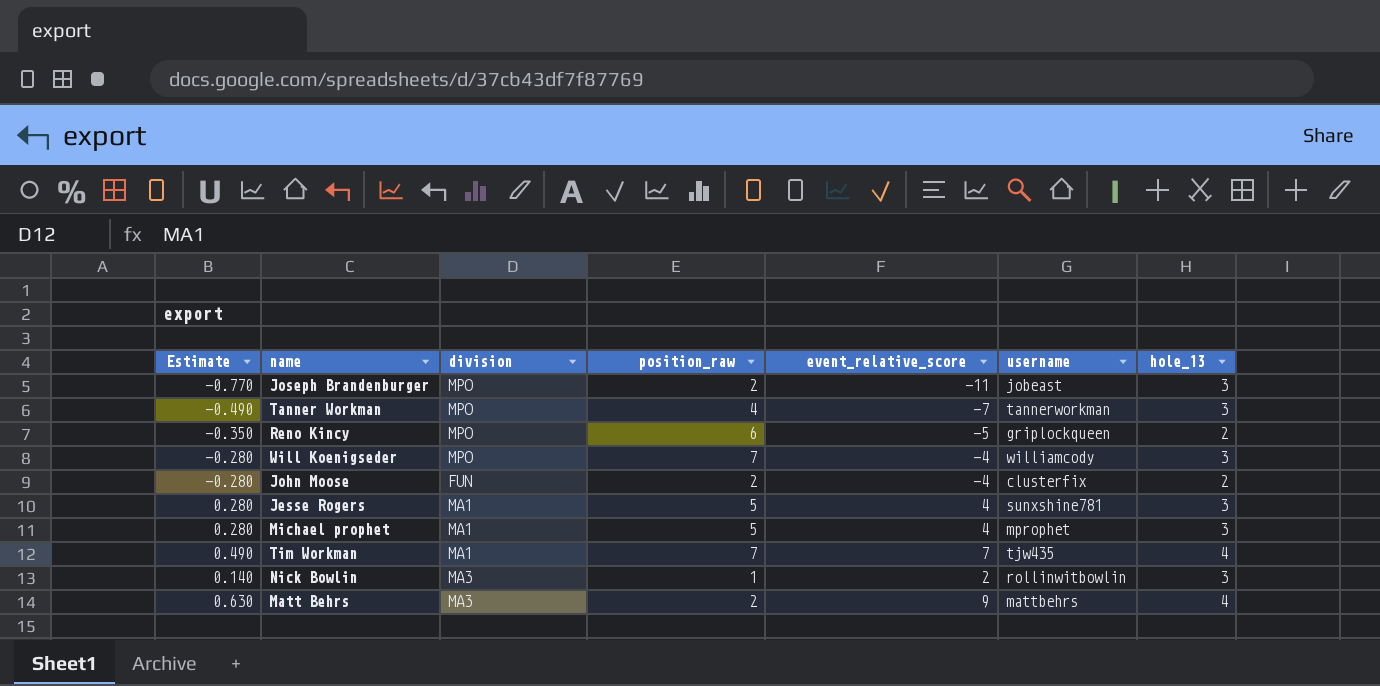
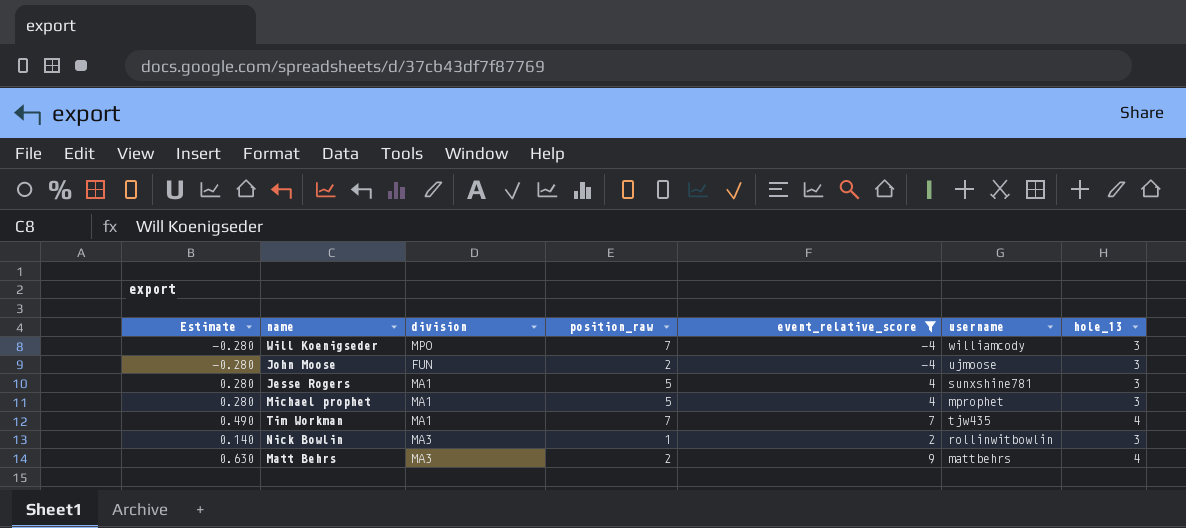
filter: none -> event_relative_score >= -4
John Moose | username: clusterfix -> ujmoose
John Moose | hole_13: 2 -> 3

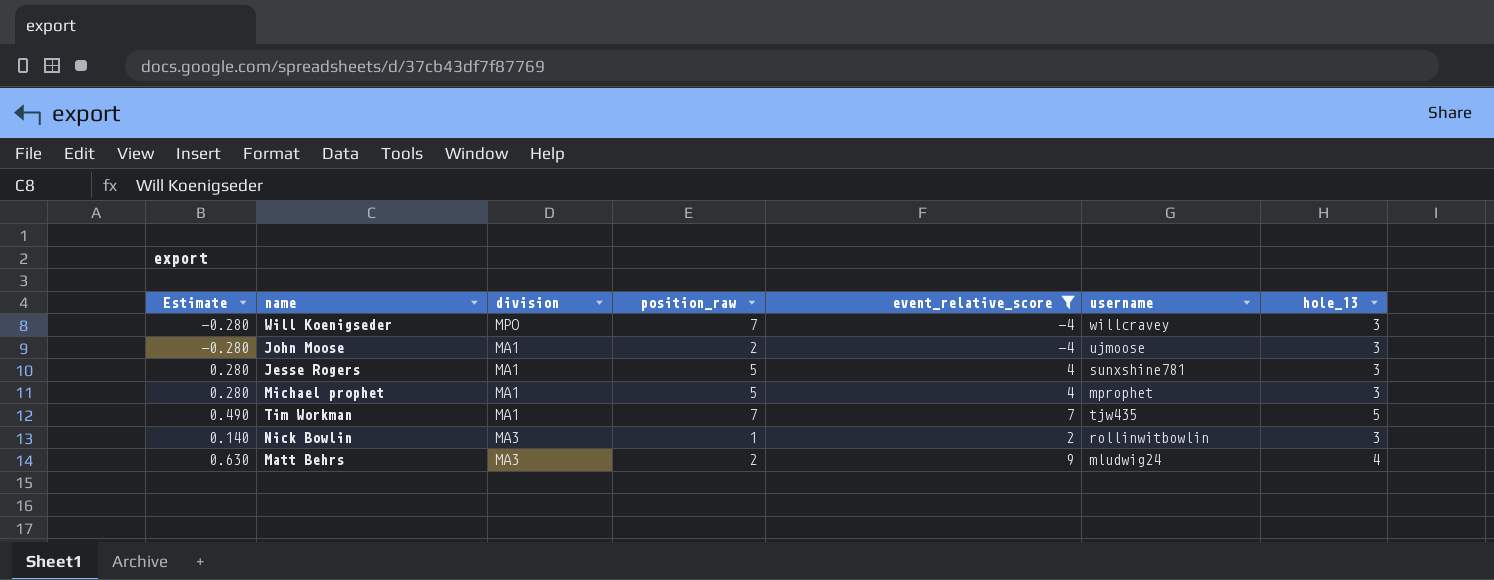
Will Koenigseder | username: williamcody -> willcravey
John Moose | division: FUN -> MA1
Tim Workman | hole_13: 4 -> 5
Matt Behrs | username: mattbehrs -> mludwig24

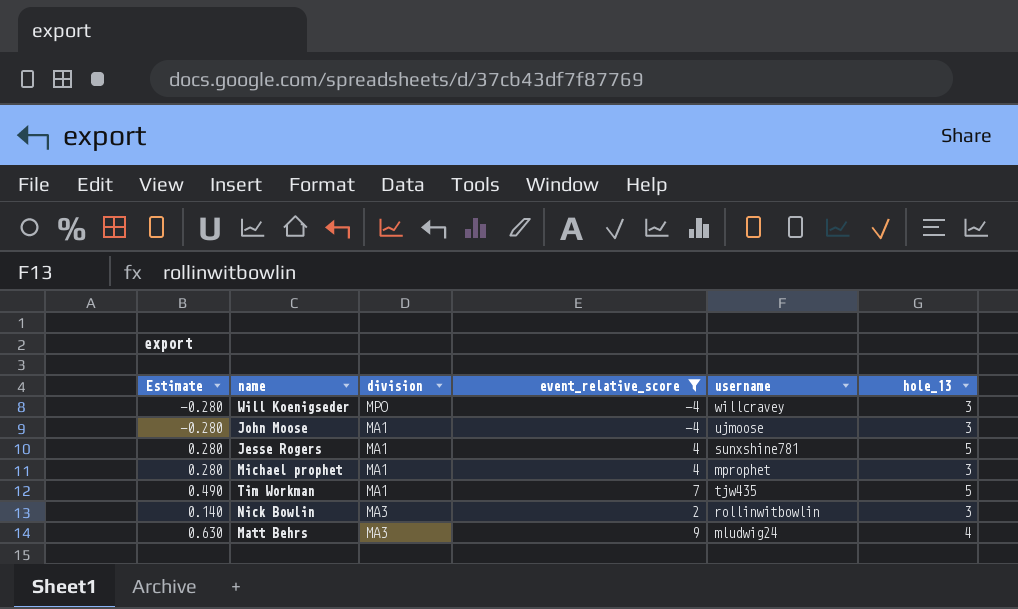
column position_raw | position: 4 -> none
Jesse Rogers | hole_13: 3 -> 5

